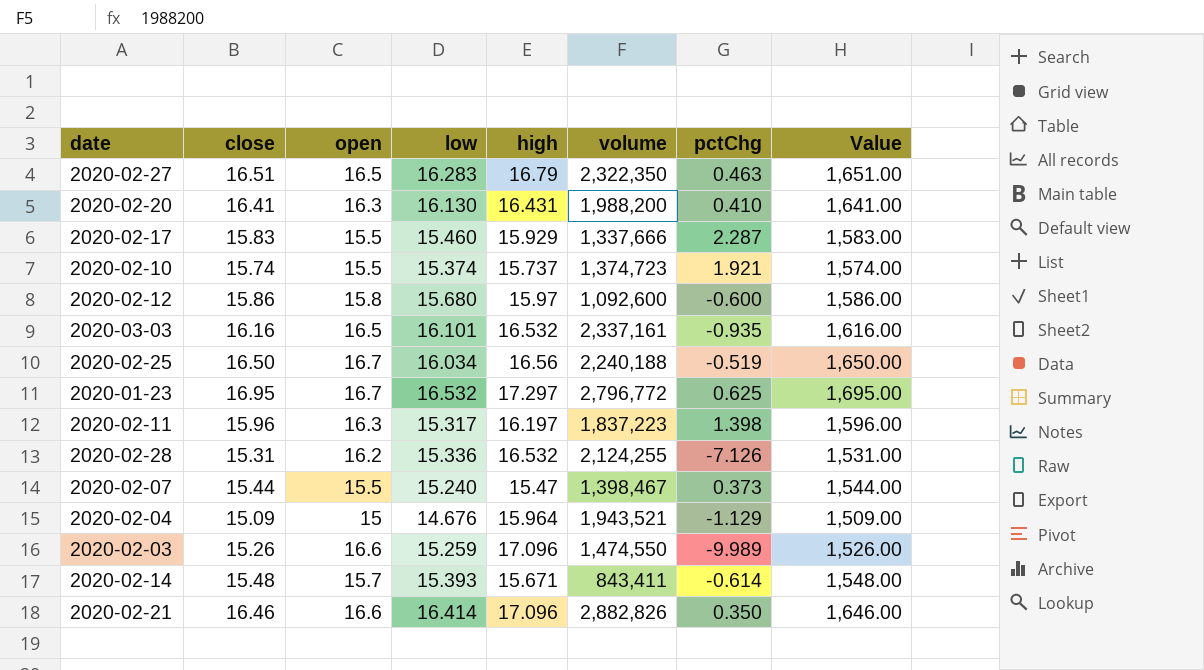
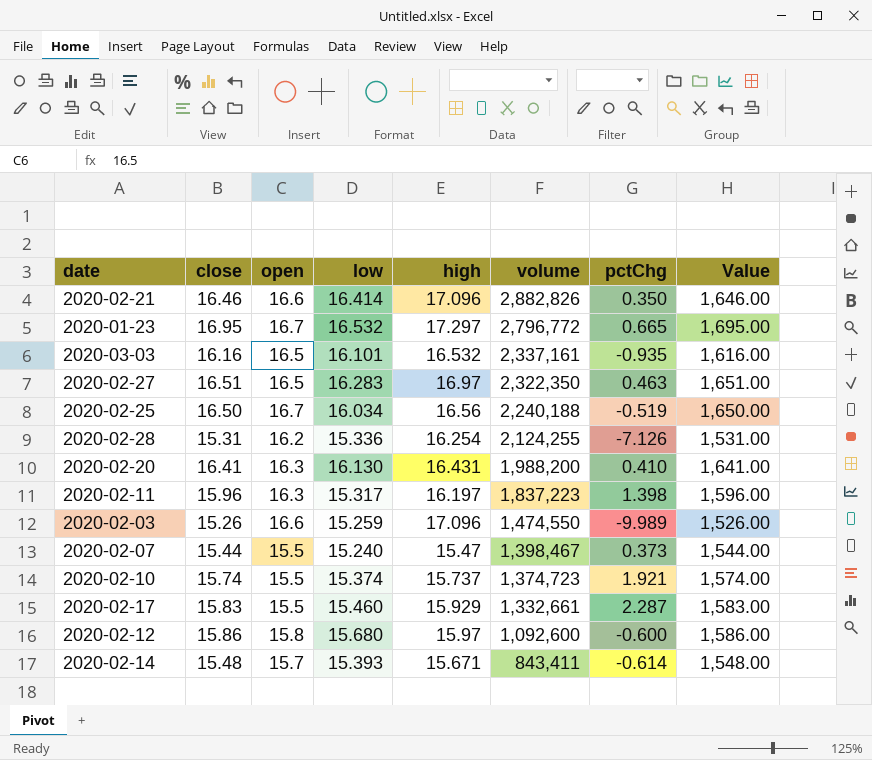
row order: none -> volume descending
row 2020-02-04: 15.09 | 15 | 14.676 | 15.964 | 1,943,521 | -1.129 | 1,509.00 -> none
2020-01-23 | pctChg: 0.625 -> 0.665
2020-02-27 | high: 16.79 -> 16.97
2020-02-28 | high: 16.532 -> 16.254
2020-02-17 | volume: 1,337,666 -> 1,332,661

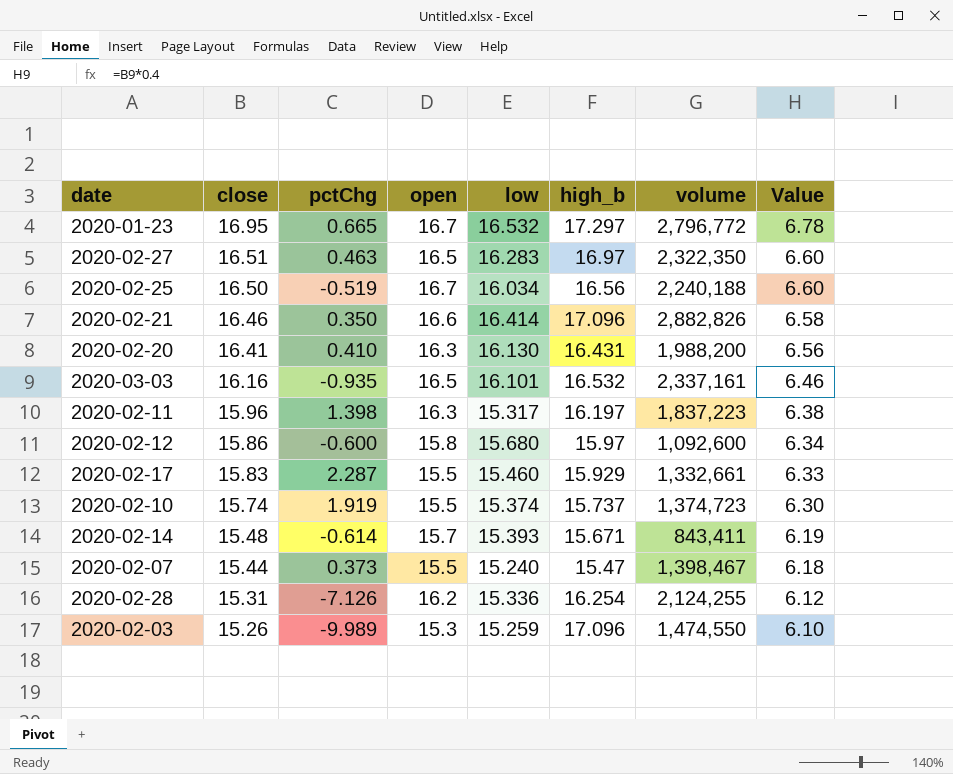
row order: volume descending -> close descending
column pctChg | position: 7 -> 3
column name: high -> high_b
column Value | formula: [close] * 100 -> [close] * 0.4
2020-02-10 | pctChg: 1.921 -> 1.919
2020-02-03 | open: 16.6 -> 15.3

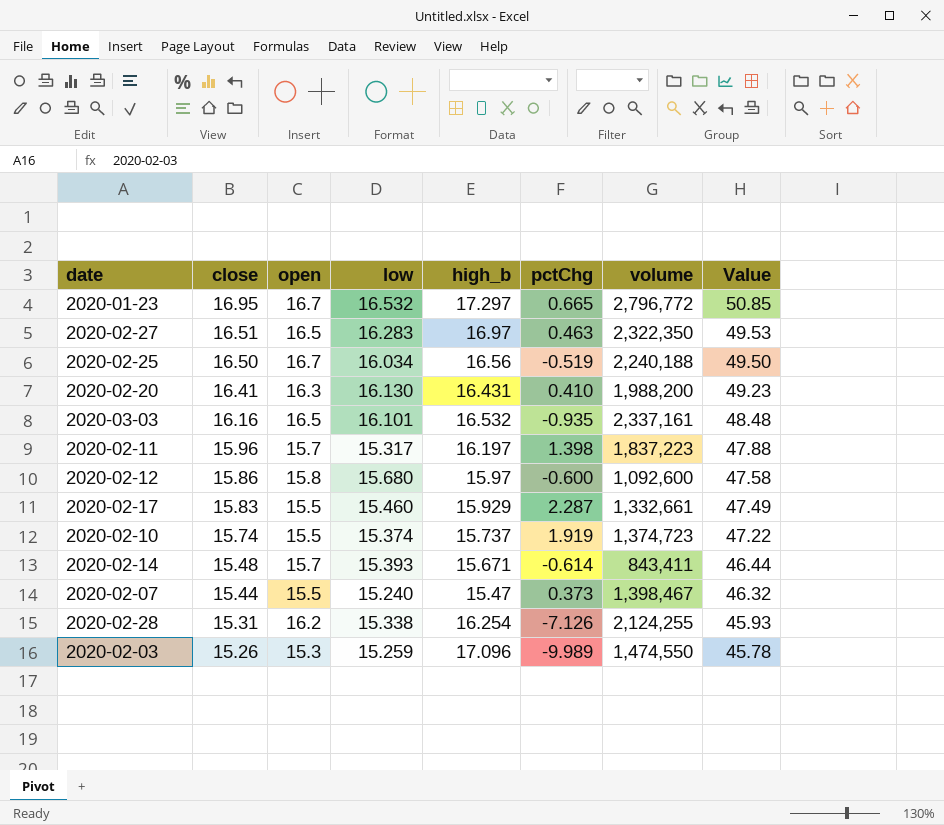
column pctChg | position: 3 -> 6
column Value | formula: [close] * 0.4 -> [close] * 3
row 2020-02-21: 16.46 | 0.350 | 16.6 | 16.414 | 17.096 | 2,882,826 | 6.58 -> none
2020-02-11 | open: 16.3 -> 15.7
2020-02-28 | low: 15.336 -> 15.338

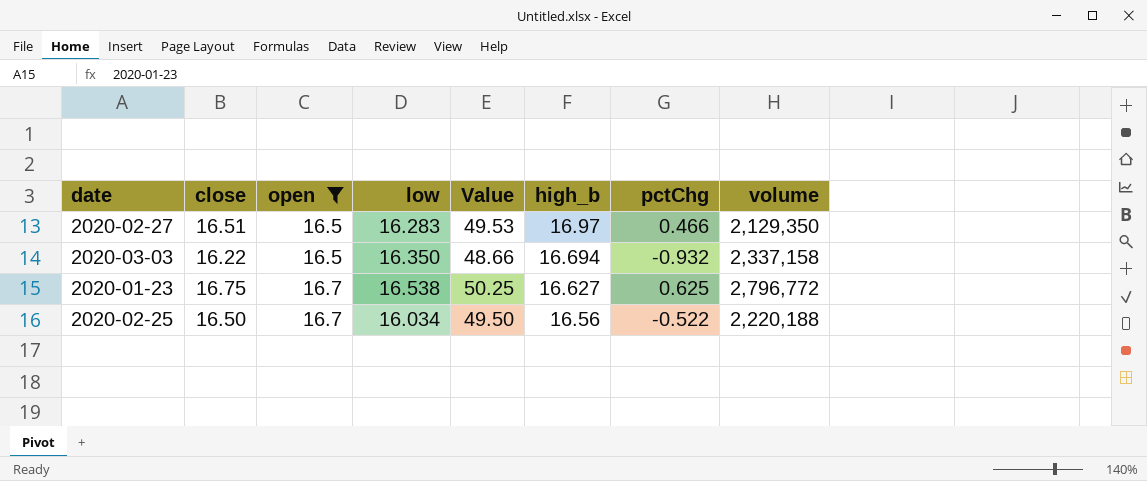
filter: none -> open >= 16.5
row order: close descending -> open ascending
column Value | position: 8 -> 5
2020-02-27 | pctChg: 0.463 -> 0.466
2020-02-27 | volume: 2,322,350 -> 2,129,350
2020-03-03 | close: 16.16 -> 16.22
2020-03-03 | low: 16.101 -> 16.350
2020-03-03 | Value: 48.48 -> 48.66
2020-03-03 | high_b: 16.532 -> 16.694
2020-03-03 | pctChg: -0.935 -> -0.932
2020-03-03 | volume: 2,337,161 -> 2,337,158
2020-01-23 | close: 16.95 -> 16.75
2020-01-23 | low: 16.532 -> 16.538
2020-01-23 | Value: 50.85 -> 50.25
2020-01-23 | high_b: 17.297 -> 16.627
2020-01-23 | pctChg: 0.665 -> 0.625
2020-02-25 | pctChg: -0.519 -> -0.522
2020-02-25 | volume: 2,240,188 -> 2,220,188

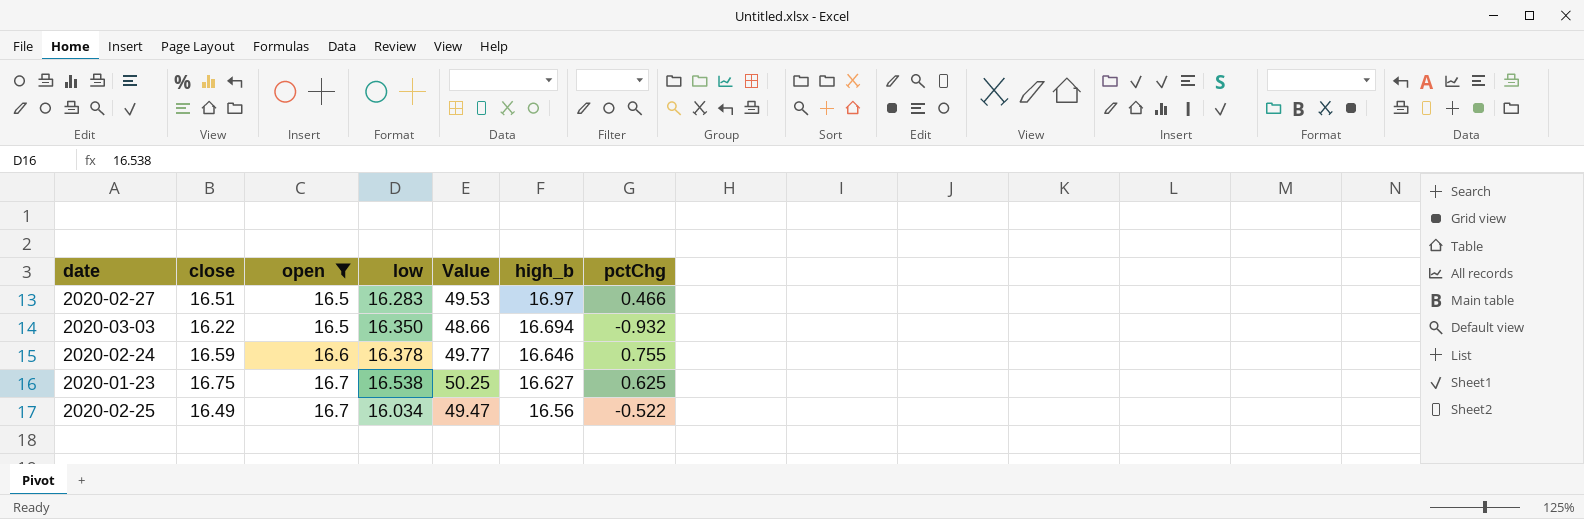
column volume | position: 8 -> none
row 2020-02-24: none -> 16.59 | 16.6 | 16.378 | 49.77 | 16.646 | 0.755
2020-02-25 | close: 16.50 -> 16.49
2020-02-25 | Value: 49.50 -> 49.47

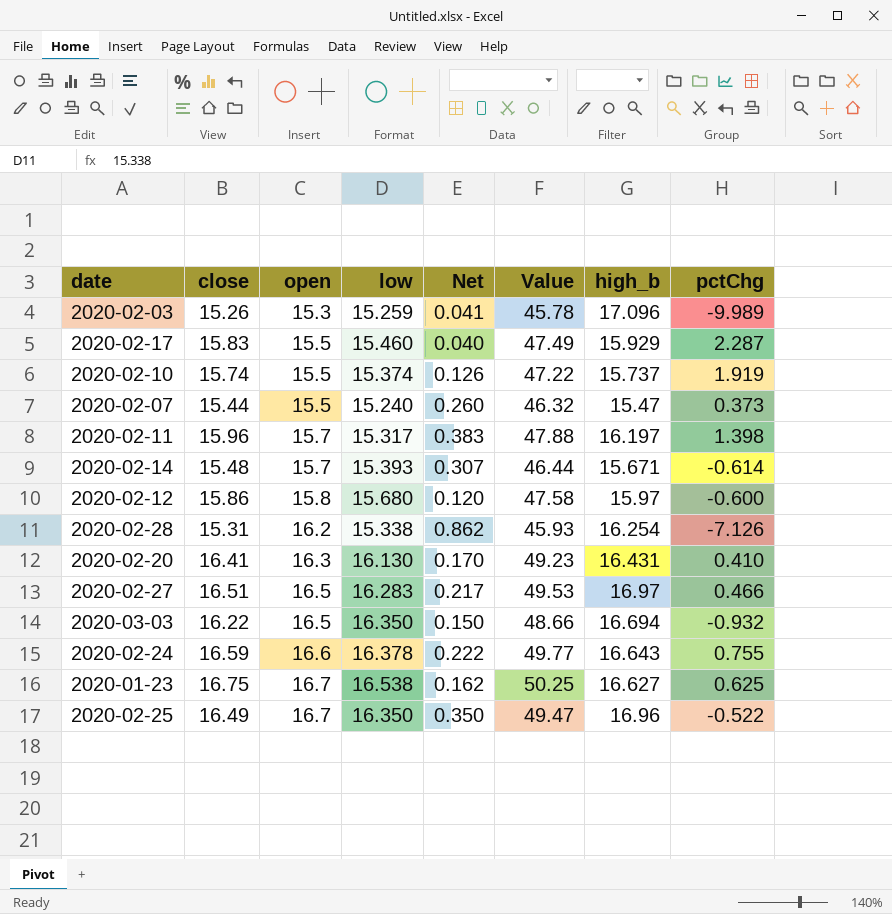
filter: open >= 16.5 -> none
column Net | formula: none -> [open] - [low]
2020-02-24 | high_b: 16.646 -> 16.643
2020-02-25 | low: 16.034 -> 16.350
2020-02-25 | high_b: 16.56 -> 16.96

